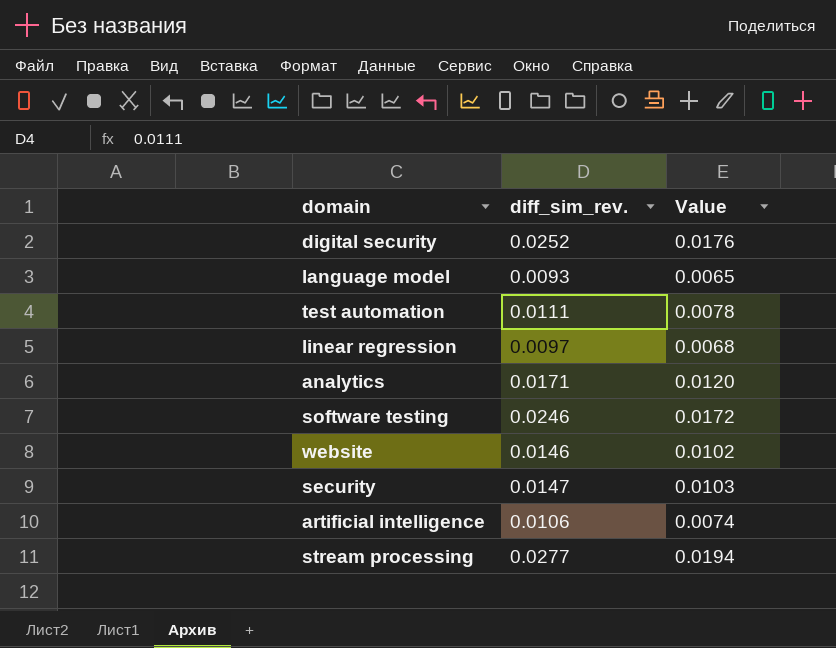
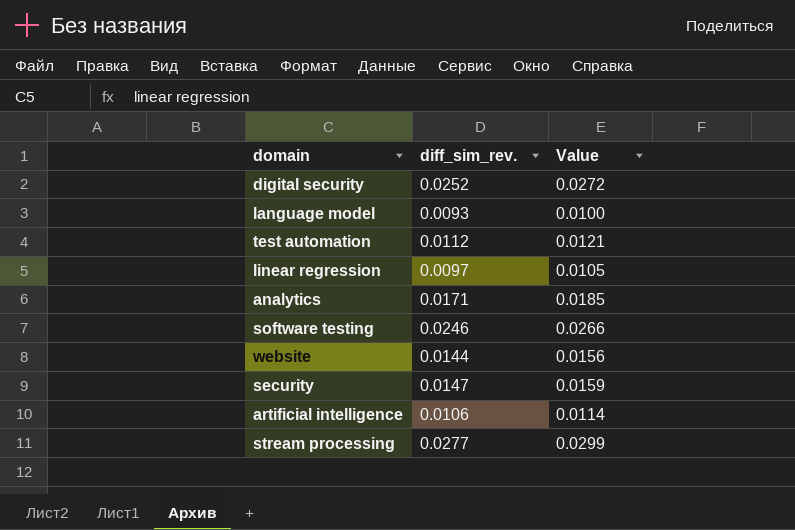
column Value | formula: [diff_sim_rev.] * 0.7 -> [diff_sim_rev.] * 1.08
test automation | diff_sim_rev.: 0.0111 -> 0.0112
website | diff_sim_rev.: 0.0146 -> 0.0144

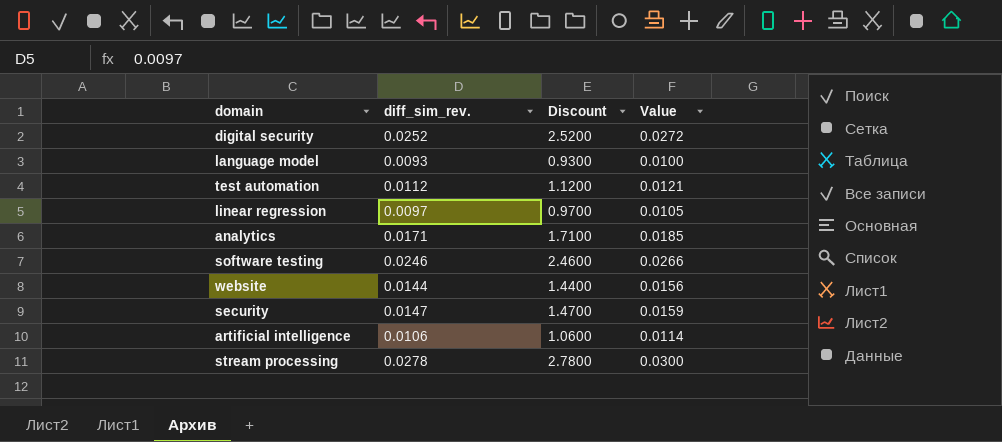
column Discount | formula: none -> [diff_sim_rev.] * 100
stream processing | diff_sim_rev.: 0.0277 -> 0.0278
stream processing | Value: 0.0299 -> 0.0300

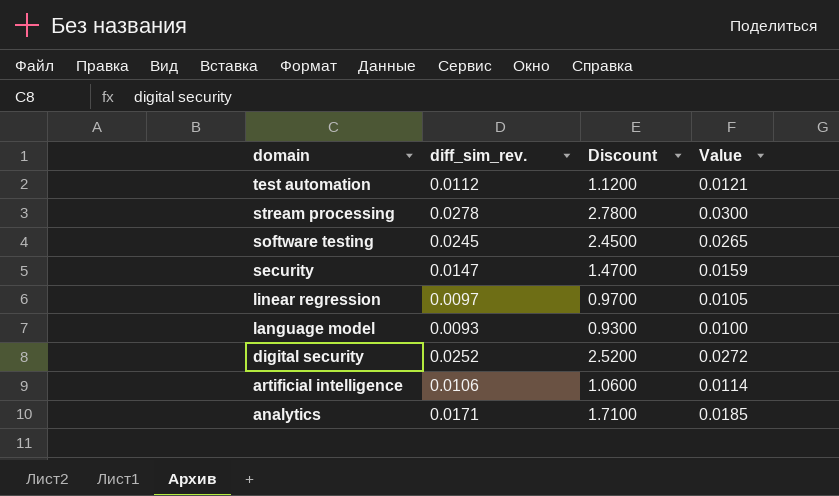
row order: none -> domain descending
row website: 0.0144 | 1.4400 | 0.0156 -> none
software testing | diff_sim_rev.: 0.0246 -> 0.0245
software testing | Discount: 2.4600 -> 2.4500
software testing | Value: 0.0266 -> 0.0265

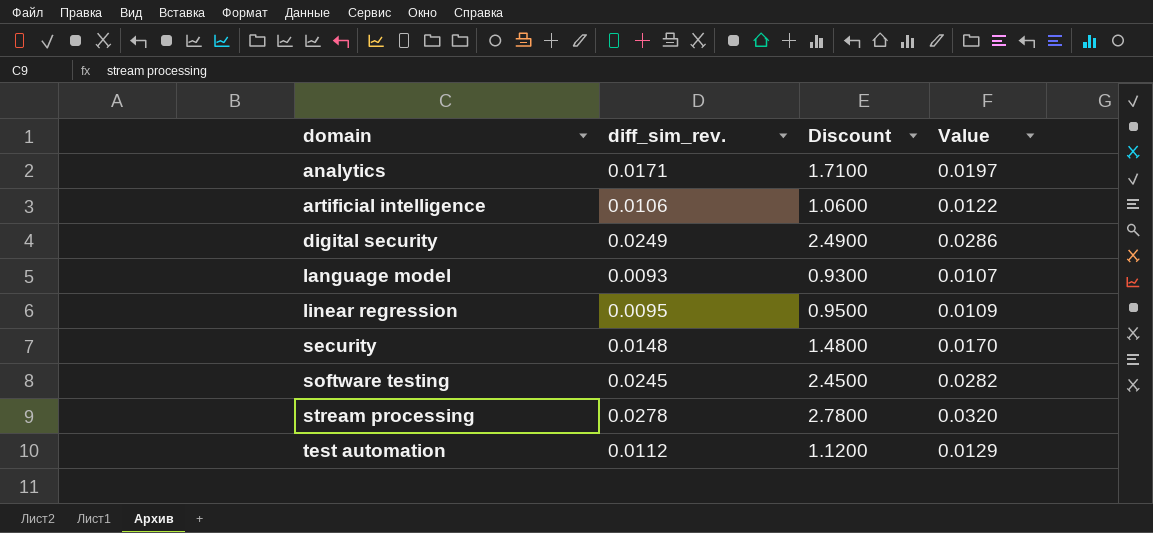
row order: domain descending -> domain ascending
column Value | formula: [diff_sim_rev.] * 1.08 -> [diff_sim_rev.] * 1.15
digital security | diff_sim_rev.: 0.0252 -> 0.0249
digital security | Discount: 2.5200 -> 2.4900
linear regression | diff_sim_rev.: 0.0097 -> 0.0095
linear regression | Discount: 0.9700 -> 0.9500
security | diff_sim_rev.: 0.0147 -> 0.0148
security | Discount: 1.4700 -> 1.4800

